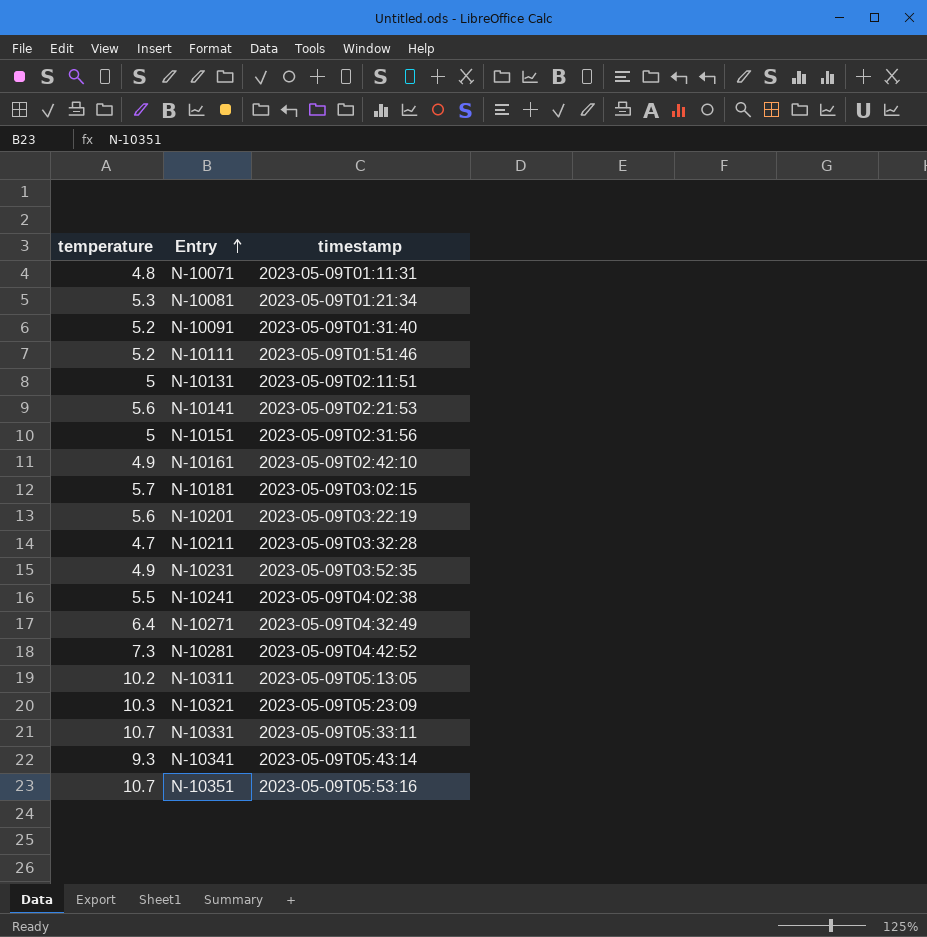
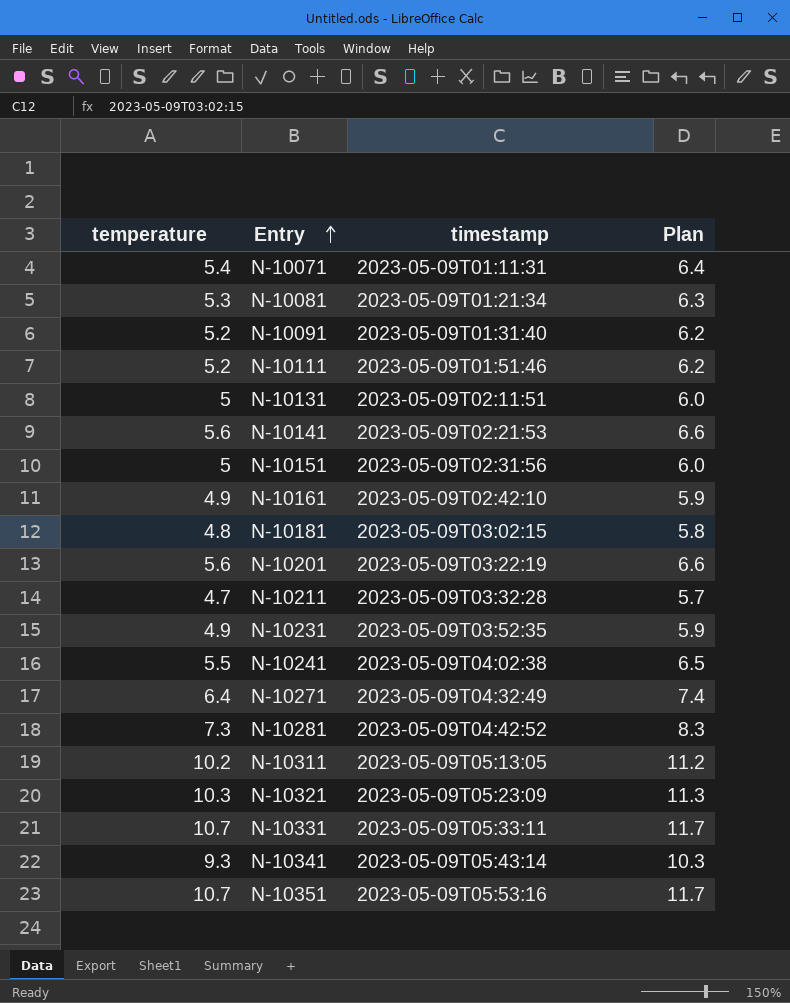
column Plan | formula: none -> [temperature] + 1
N-10071 | temperature: 4.8 -> 5.4
N-10181 | temperature: 5.7 -> 4.8

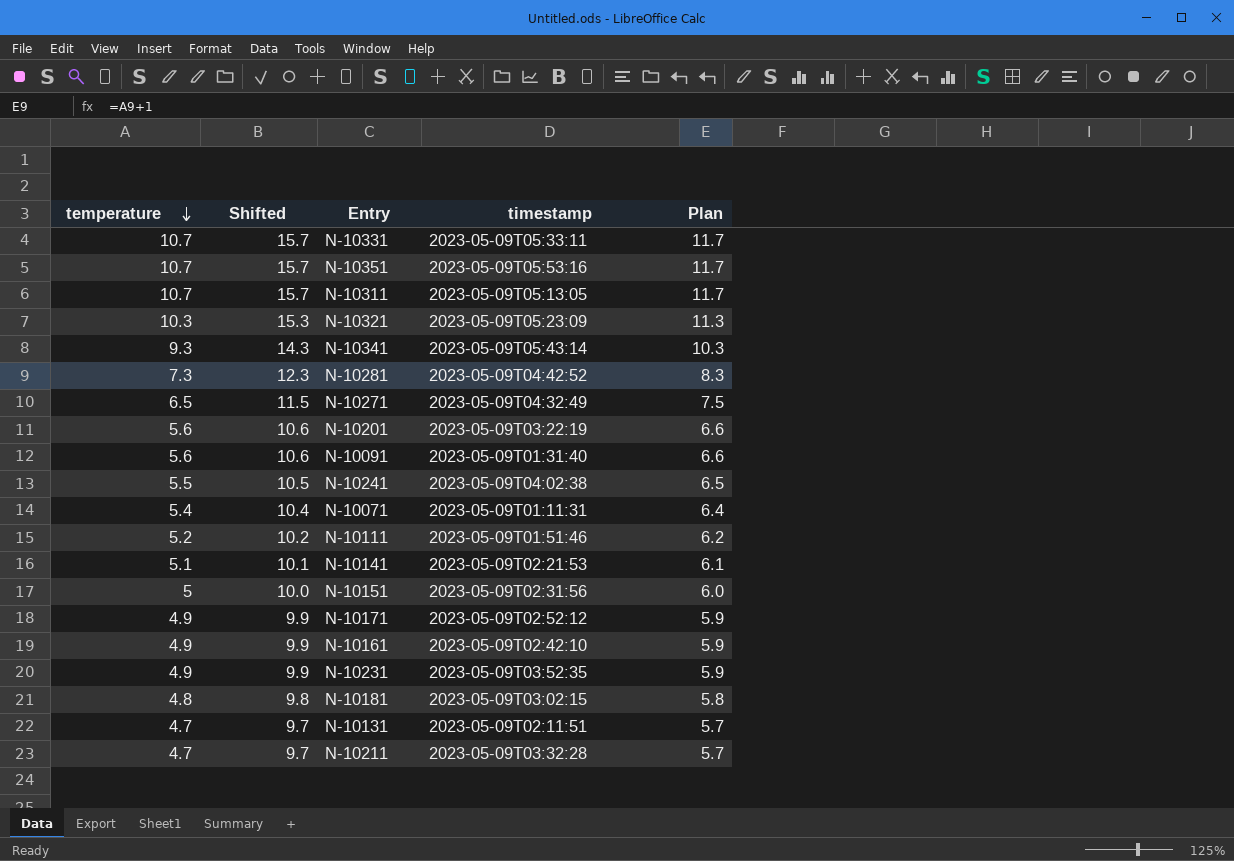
row order: Entry ascending -> temperature descending
column Shifted | formula: none -> [temperature] + 5
row N-10081: 5.3 | 2023-05-09T01:21:34 | 6.3 -> none
N-10311 | temperature: 10.2 -> 10.7
N-10311 | Plan: 11.2 -> 11.7
N-10271 | temperature: 6.4 -> 6.5
N-10271 | Plan: 7.4 -> 7.5
N-10091 | temperature: 5.2 -> 5.6
N-10091 | Plan: 6.2 -> 6.6
N-10141 | temperature: 5.6 -> 5.1
N-10141 | Plan: 6.6 -> 6.1
row N-10171: none -> 4.9 | 9.9 | 2023-05-09T02:52:12 | 5.9
N-10131 | temperature: 5 -> 4.7
N-10131 | Plan: 6.0 -> 5.7

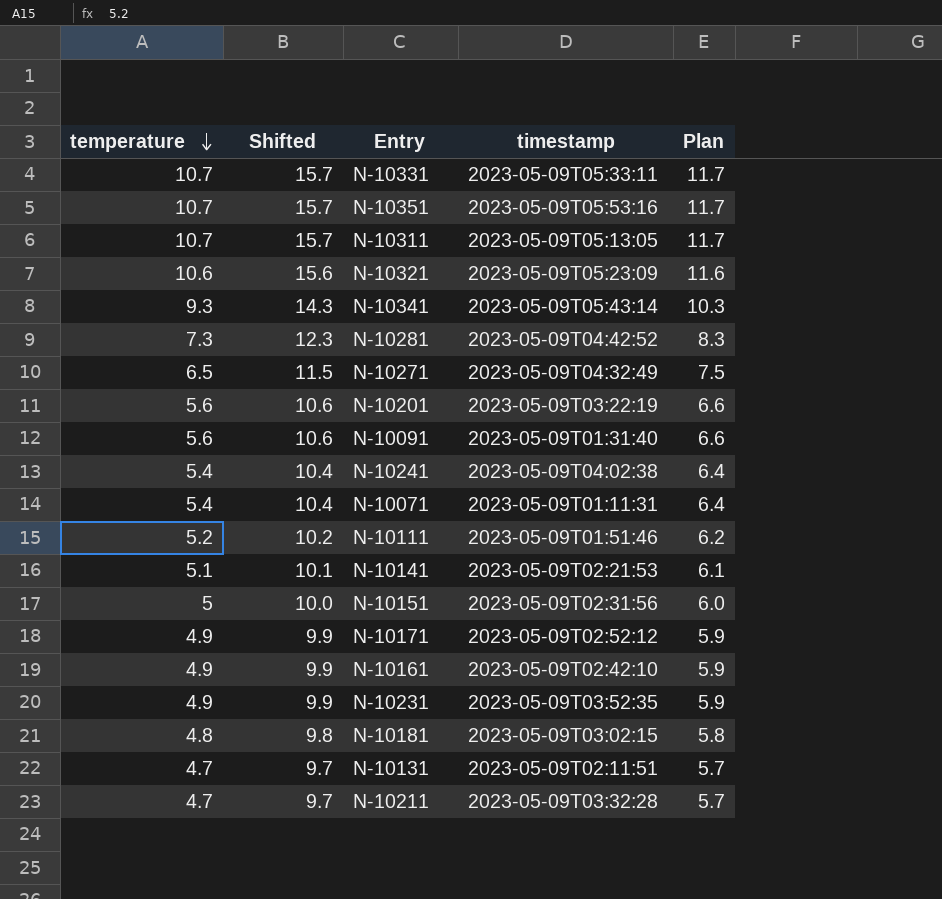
N-10321 | temperature: 10.3 -> 10.6
N-10321 | Shifted: 15.3 -> 15.6
N-10321 | Plan: 11.3 -> 11.6
N-10241 | temperature: 5.5 -> 5.4
N-10241 | Shifted: 10.5 -> 10.4
N-10241 | Plan: 6.5 -> 6.4

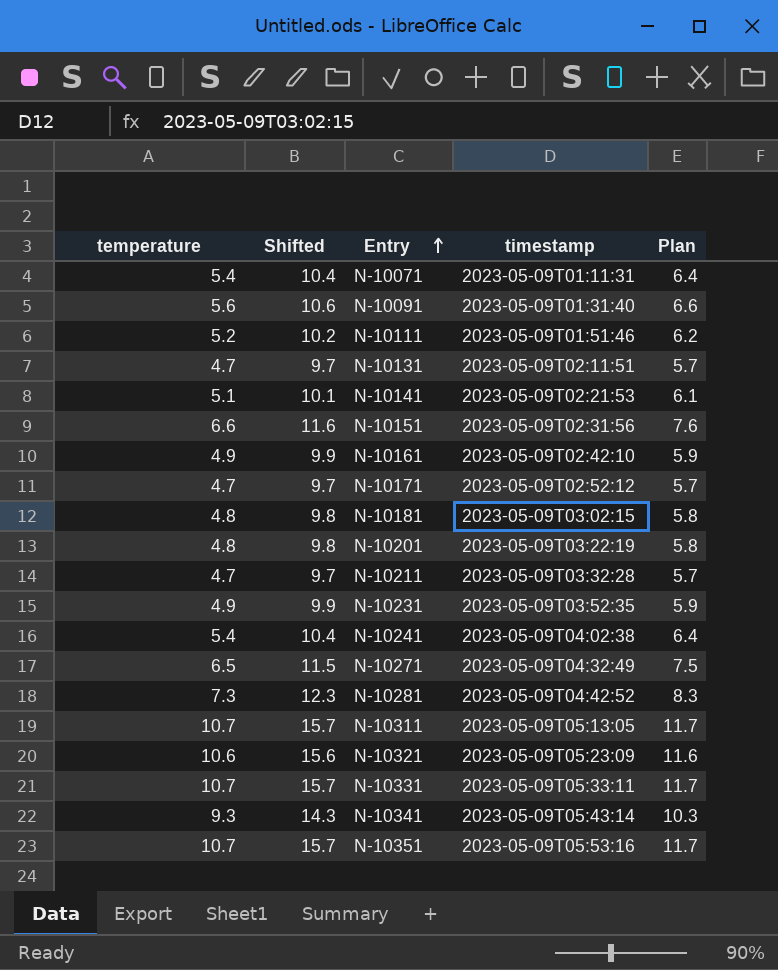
row order: temperature descending -> Entry ascending
N-10151 | temperature: 5 -> 6.6
N-10151 | Shifted: 10.0 -> 11.6
N-10151 | Plan: 6.0 -> 7.6
N-10171 | temperature: 4.9 -> 4.7
N-10171 | Shifted: 9.9 -> 9.7
N-10171 | Plan: 5.9 -> 5.7
N-10201 | temperature: 5.6 -> 4.8
N-10201 | Shifted: 10.6 -> 9.8
N-10201 | Plan: 6.6 -> 5.8

